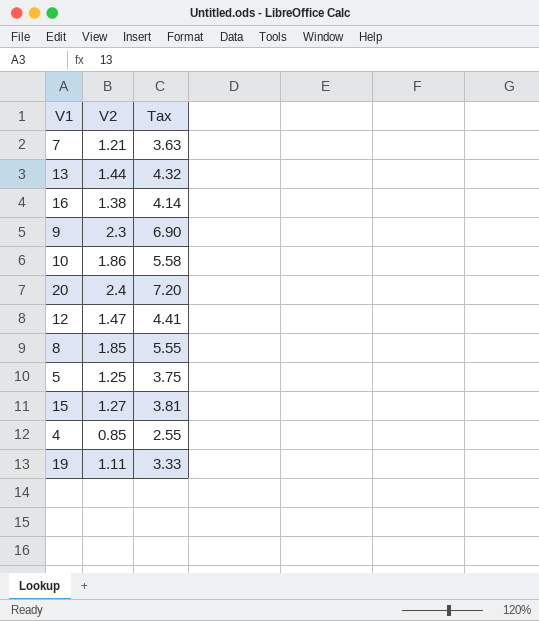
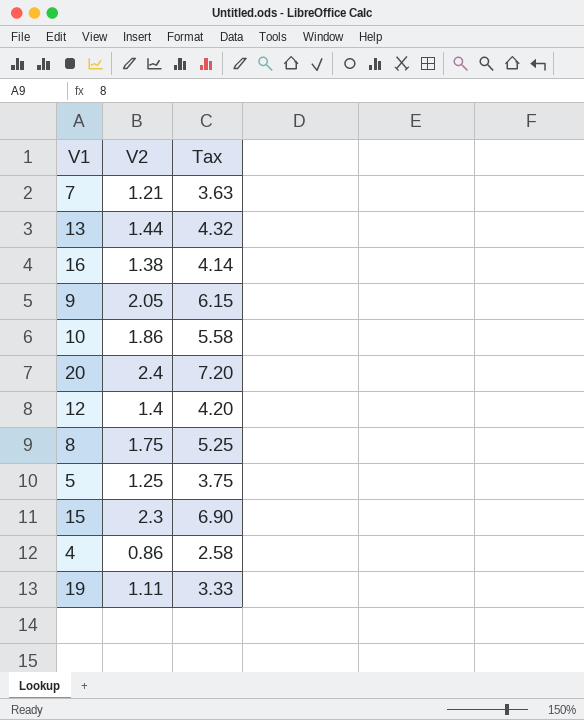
9 | V2: 2.3 -> 2.05
9 | Tax: 6.90 -> 6.15
12 | V2: 1.47 -> 1.4
12 | Tax: 4.41 -> 4.20
8 | V2: 1.85 -> 1.75
8 | Tax: 5.55 -> 5.25
15 | V2: 1.27 -> 2.3
15 | Tax: 3.81 -> 6.90
4 | V2: 0.85 -> 0.86
4 | Tax: 2.55 -> 2.58

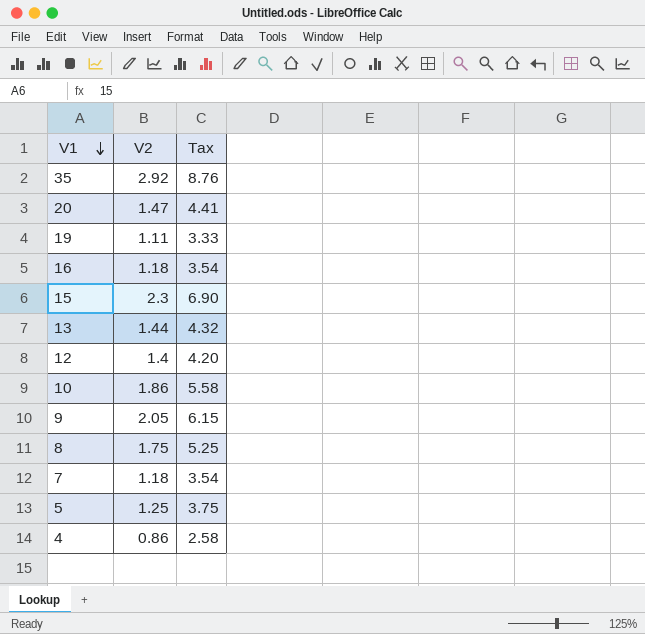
row order: none -> V1 descending
row 35: none -> 2.92 | 8.76
20 | V2: 2.4 -> 1.47
20 | Tax: 7.20 -> 4.41
16 | V2: 1.38 -> 1.18
16 | Tax: 4.14 -> 3.54
7 | V2: 1.21 -> 1.18
7 | Tax: 3.63 -> 3.54

